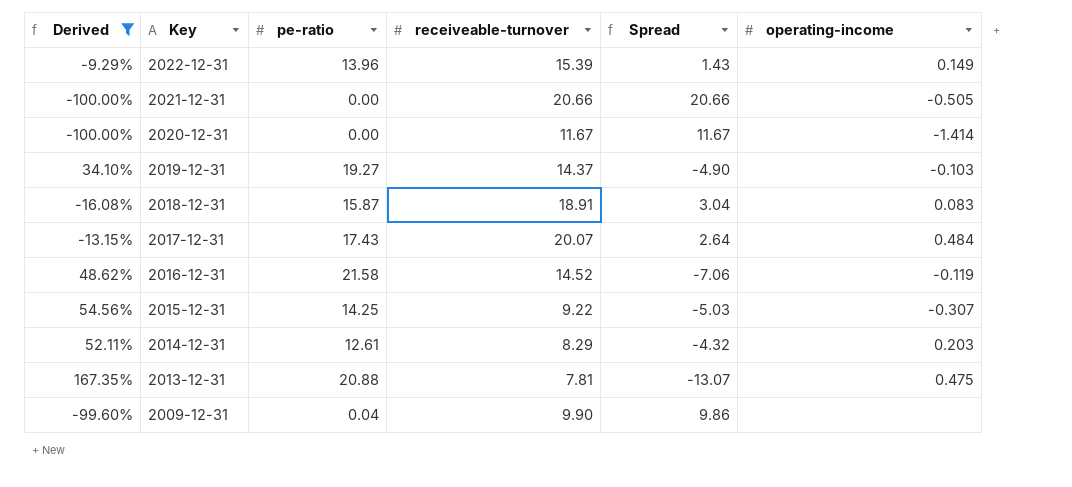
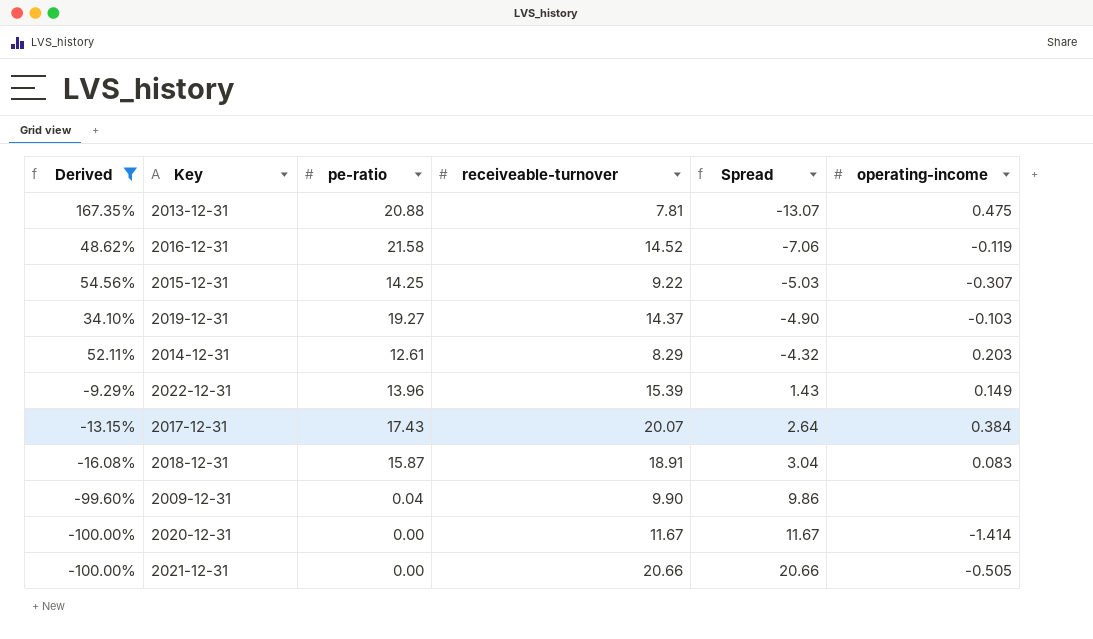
row order: Key descending -> Spread ascending
2017-12-31 | operating-income: 0.484 -> 0.384

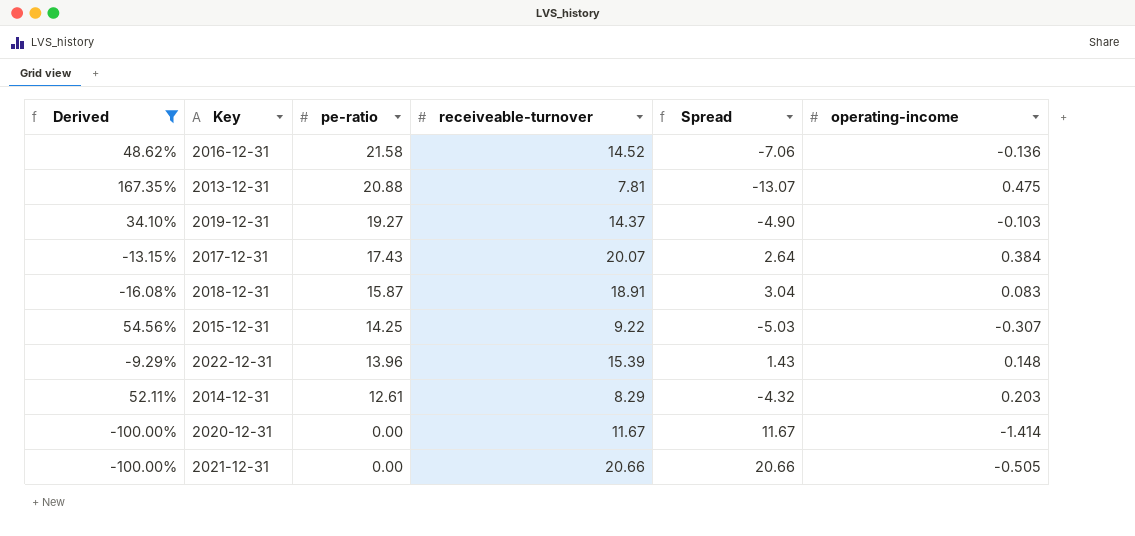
row order: Spread ascending -> pe-ratio descending
row 2009-12-31: -99.60% | 0.04 | 9.90 | 9.86 | none -> none
2016-12-31 | operating-income: -0.119 -> -0.136
2022-12-31 | operating-income: 0.149 -> 0.148

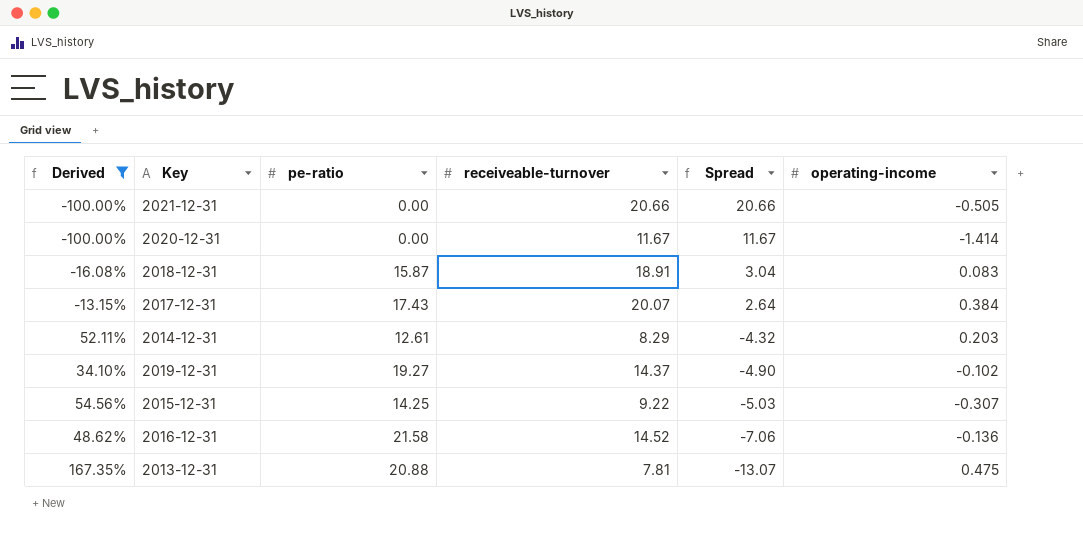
row order: pe-ratio descending -> Spread descending
row 2022-12-31: -9.29% | 13.96 | 15.39 | 1.43 | 0.148 -> none
2019-12-31 | operating-income: -0.103 -> -0.102

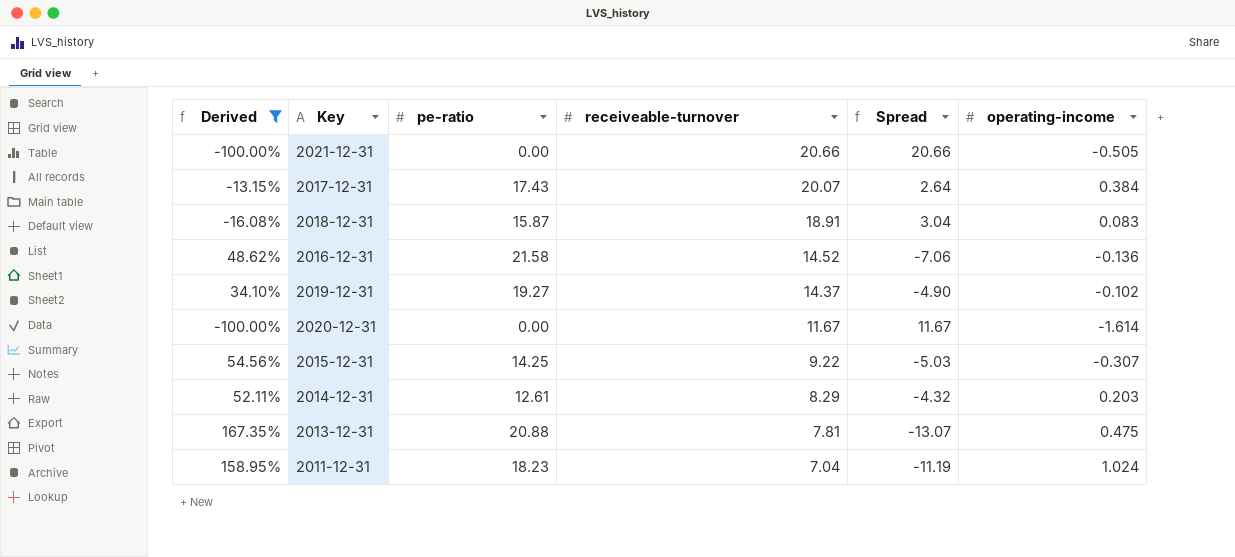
row order: Spread descending -> receiveable-turnover descending
2020-12-31 | operating-income: -1.414 -> -1.614
row 2011-12-31: none -> 158.95% | 18.23 | 7.04 | -11.19 | 1.024

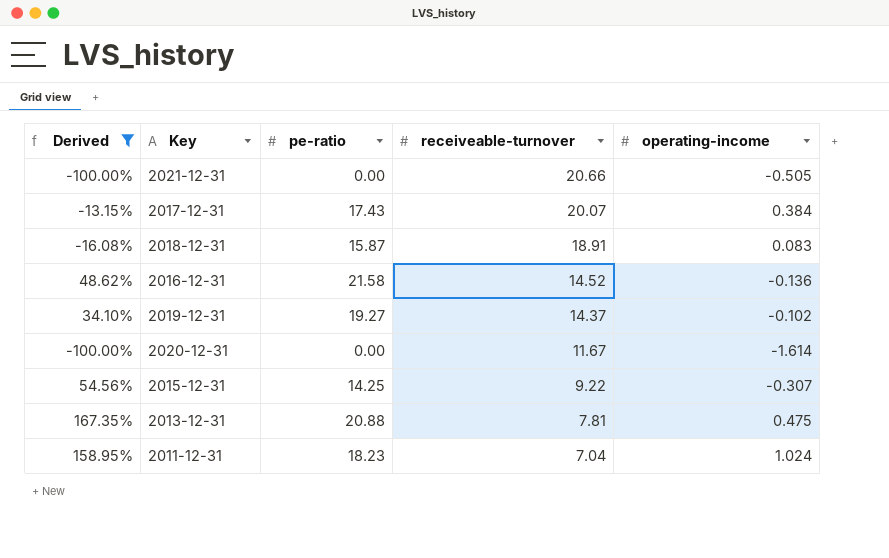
column Spread | formula: [receiveable-turnover] - [pe-ratio] -> none
row 2014-12-31: 52.11% | 12.61 | 8.29 | -4.32 | 0.203 -> none

